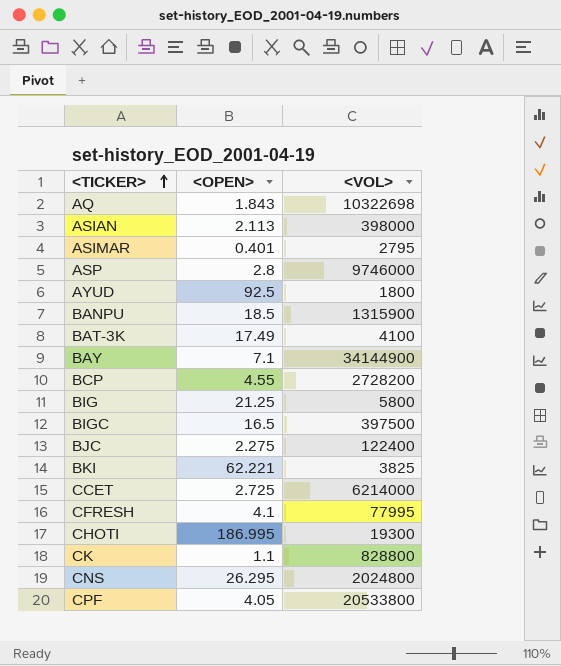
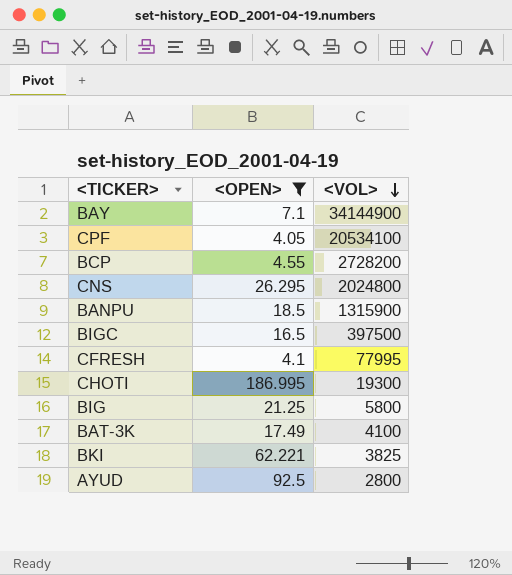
filter: none -> <OPEN> >= 4.05
row order: <TICKER> ascending -> <VOL> descending
CPF | <VOL>: 20533800 -> 20534100
AYUD | <VOL>: 1800 -> 2800

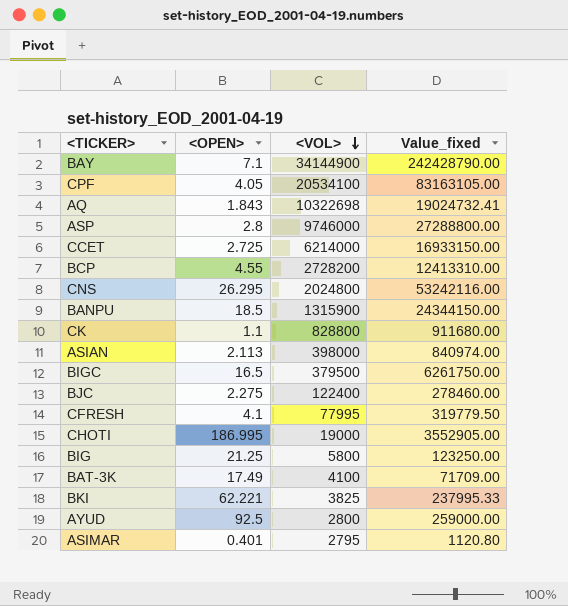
filter: <OPEN> >= 4.05 -> none
column Value_fixed | formula: none -> [<OPEN>] * [<VOL>]
BIGC | <VOL>: 397500 -> 379500
CHOTI | <VOL>: 19300 -> 19000

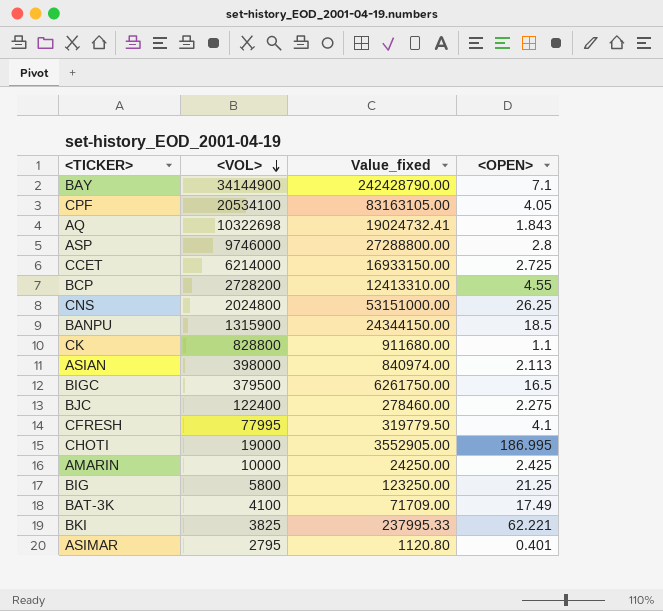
column <OPEN> | position: 2 -> 4
row AYUD: 92.5 | 2800 | 259000.00 -> none
CNS | Value_fixed: 53242116.00 -> 53151000.00
CNS | <OPEN>: 26.295 -> 26.25
row AMARIN: none -> 10000 | 24250.00 | 2.425

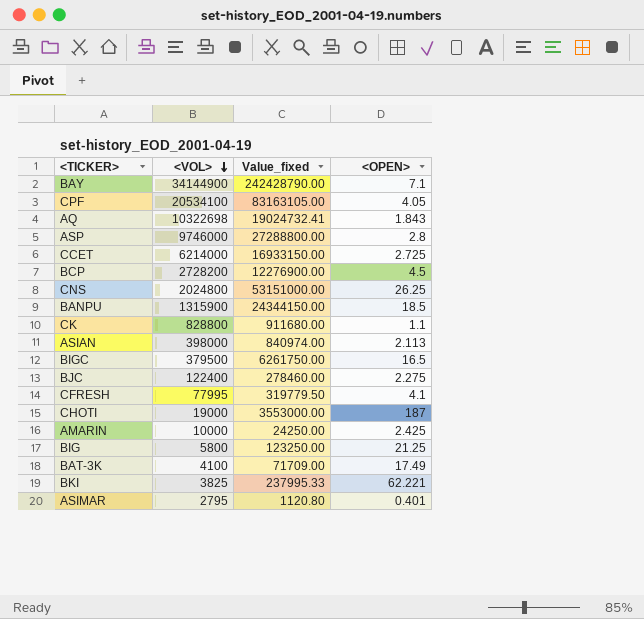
BCP | Value_fixed: 12413310.00 -> 12276900.00
BCP | <OPEN>: 4.55 -> 4.5
CHOTI | Value_fixed: 3552905.00 -> 3553000.00
CHOTI | <OPEN>: 186.995 -> 187

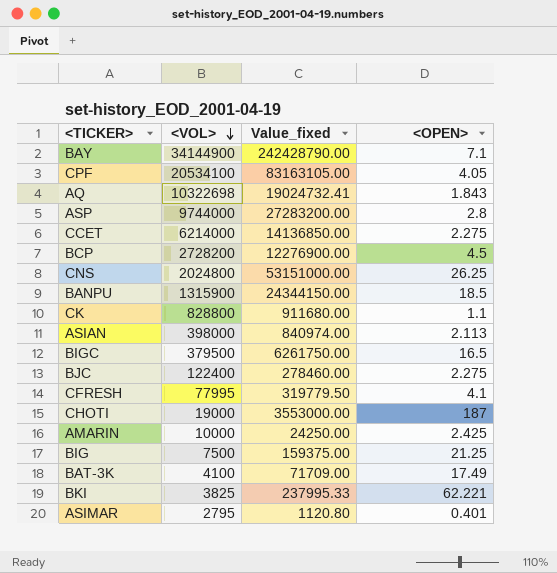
ASP | <VOL>: 9746000 -> 9744000
ASP | Value_fixed: 27288800.00 -> 27283200.00
CCET | Value_fixed: 16933150.00 -> 14136850.00
CCET | <OPEN>: 2.725 -> 2.275
BIG | <VOL>: 5800 -> 7500
BIG | Value_fixed: 123250.00 -> 159375.00

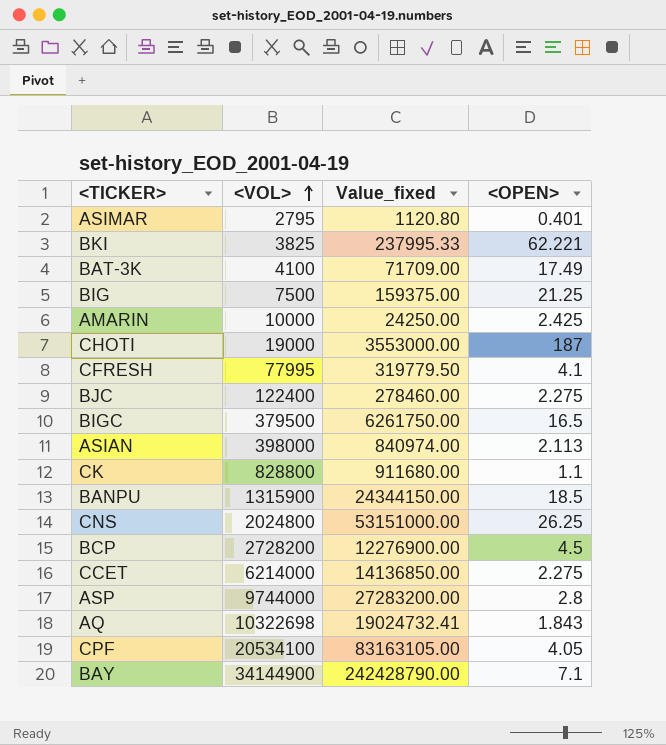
row order: <VOL> descending -> <VOL> ascending

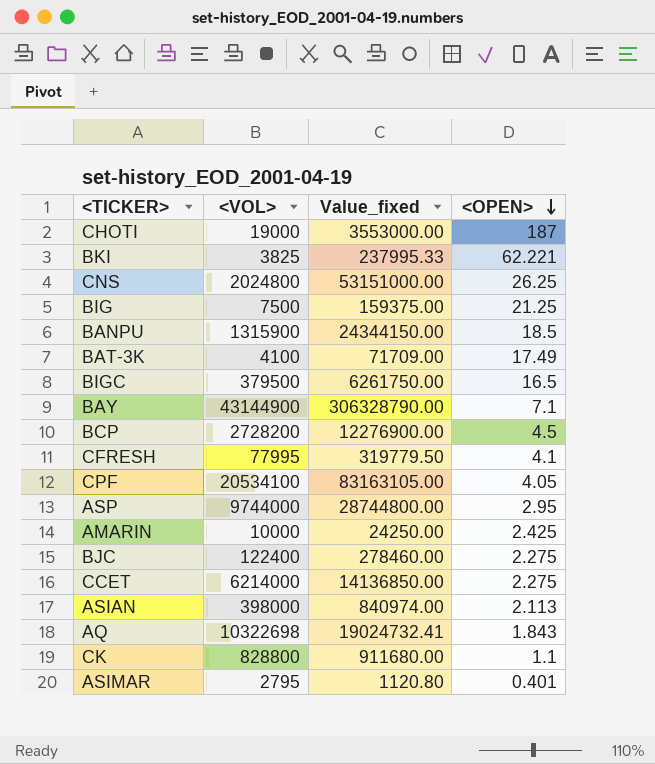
row order: <VOL> ascending -> <OPEN> descending
BAY | <VOL>: 34144900 -> 43144900
BAY | Value_fixed: 242428790.00 -> 306328790.00
ASP | Value_fixed: 27283200.00 -> 28744800.00
ASP | <OPEN>: 2.8 -> 2.95

